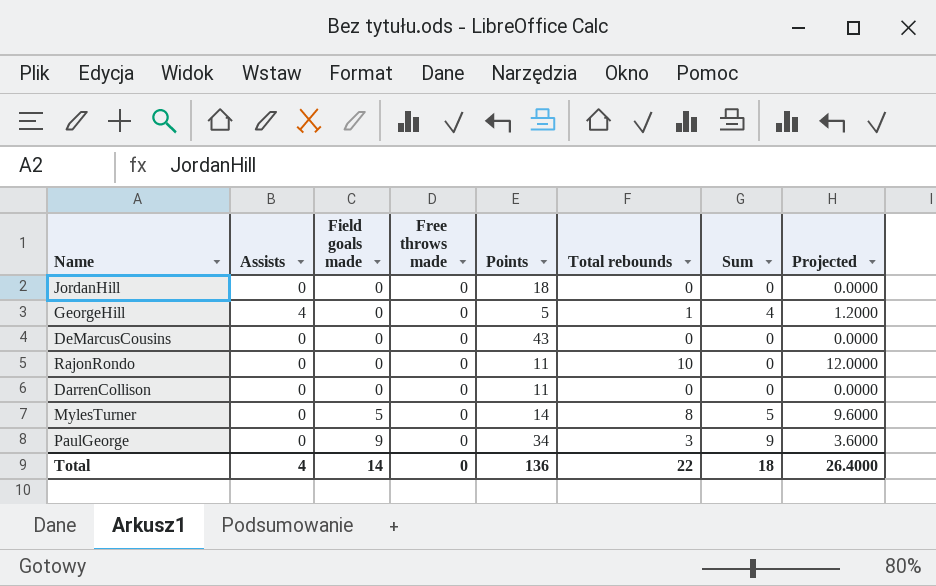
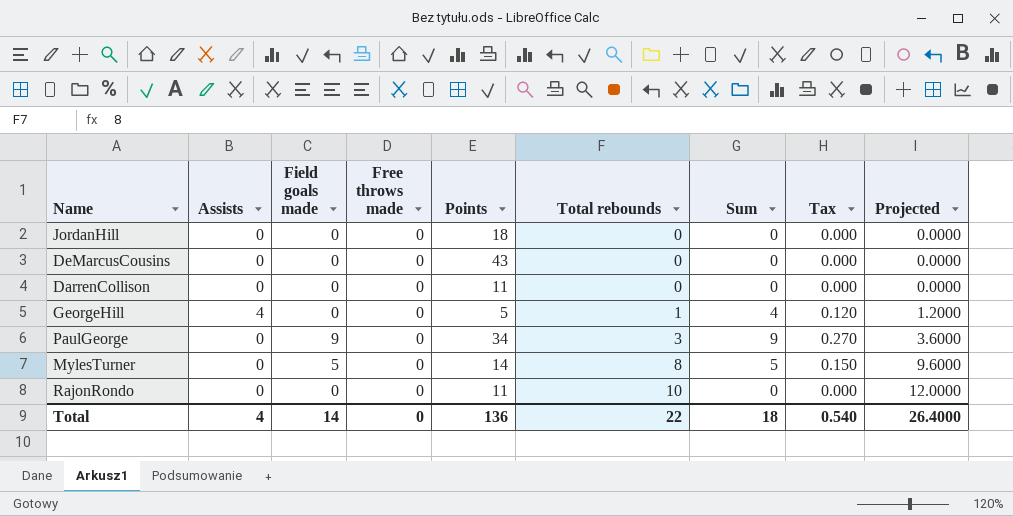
row order: Field goals made ascending -> Total rebounds ascending
column Tax | formula: none -> [Sum] * 0.03

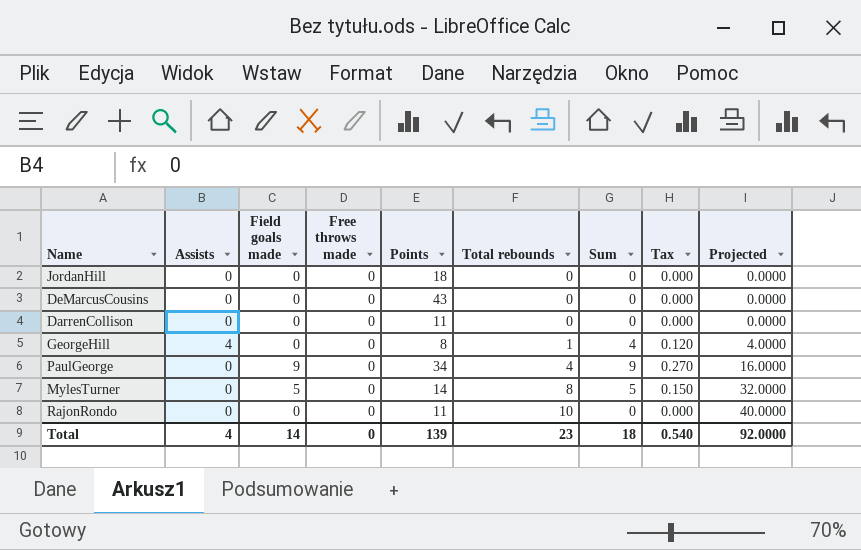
column Projected | formula: [Total rebounds] * 1.2 -> [Total rebounds] * 4
GeorgeHill | Points: 5 -> 8
PaulGeorge | Total rebounds: 3 -> 4
Total | Points: 136 -> 139
Total | Total rebounds: 22 -> 23
Total | Projected: 26.4000 -> 92.0000

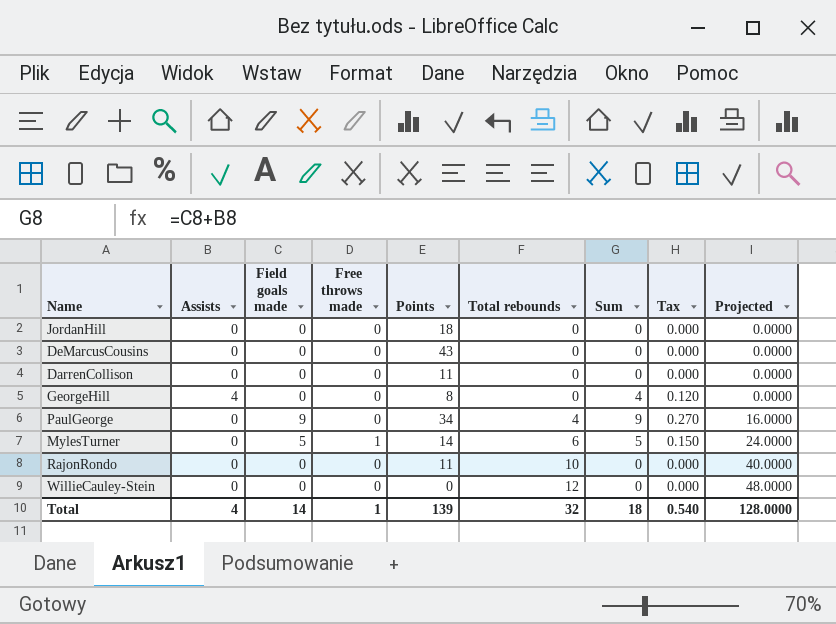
GeorgeHill | Total rebounds: 1 -> 0
GeorgeHill | Projected: 4.0000 -> 0.0000
MylesTurner | Free throws made: 0 -> 1
MylesTurner | Total rebounds: 8 -> 6
MylesTurner | Projected: 32.0000 -> 24.0000
row WillieCauley-Stein: none -> 0 | 0 | 0 | 0 | 12 | 0 | 0.000 | 48.0000
Total | Free throws made: 0 -> 1
Total | Total rebounds: 23 -> 32
Total | Projected: 92.0000 -> 128.0000

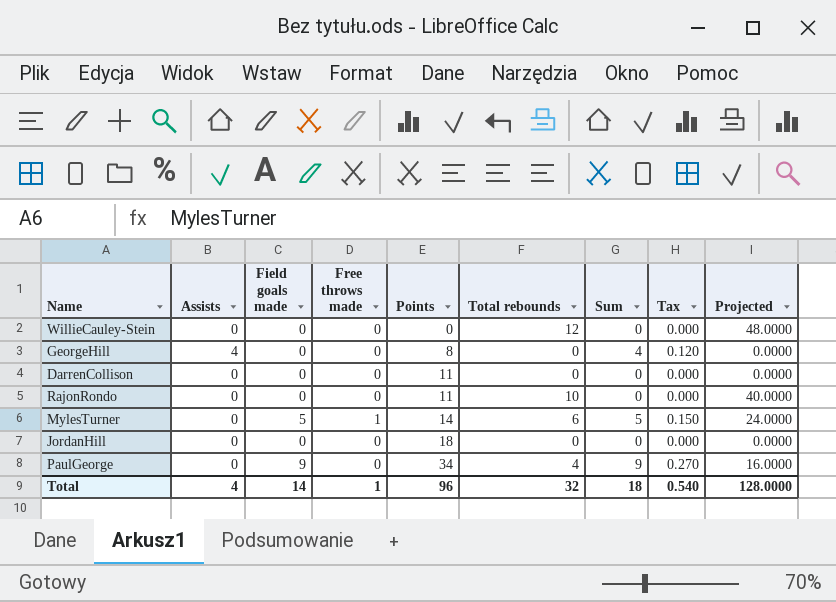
row order: Total rebounds ascending -> Points ascending
row DeMarcusCousins: 0 | 0 | 0 | 43 | 0 | 0 | 0.000 | 0.0000 -> none
Total | Points: 139 -> 96

